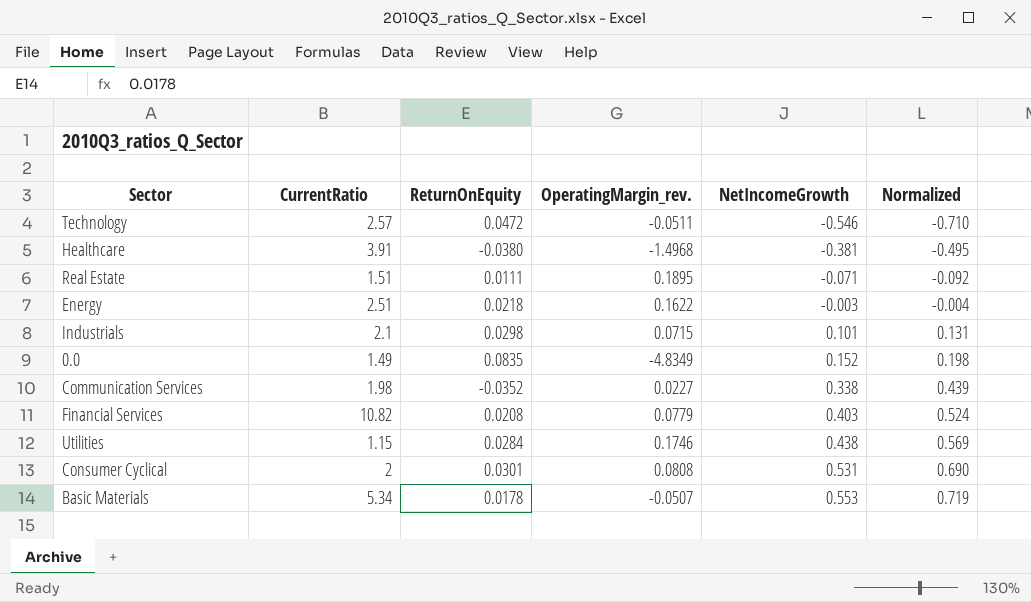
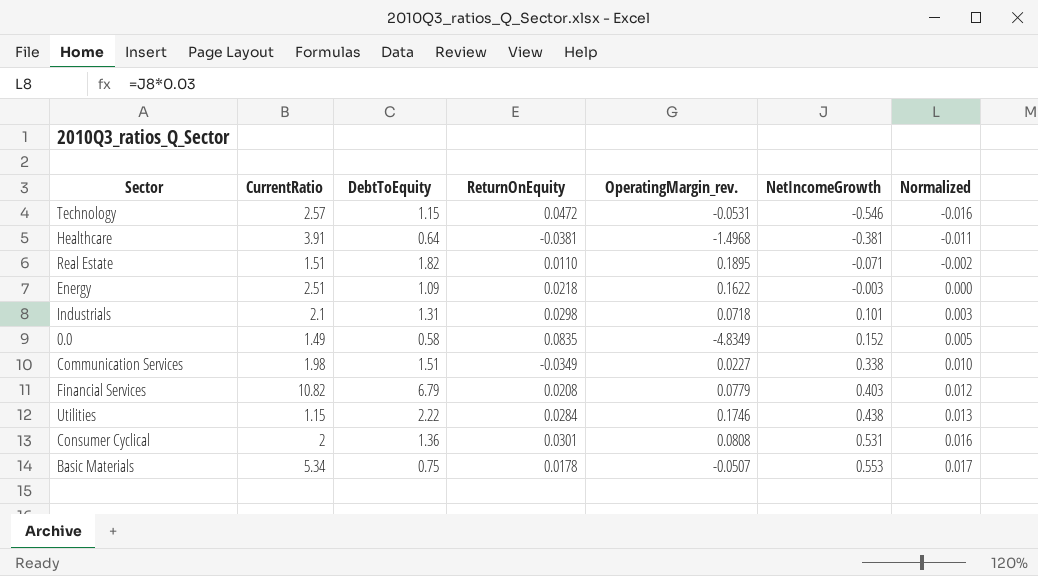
column DebtToEquity | position: none -> 3
column Normalized | formula: [NetIncomeGrowth] * 1.3 -> [NetIncomeGrowth] * 0.03
Technology | OperatingMargin_rev.: -0.0511 -> -0.0531
Healthcare | ReturnOnEquity: -0.0380 -> -0.0381
Real Estate | ReturnOnEquity: 0.0111 -> 0.0110
Industrials | OperatingMargin_rev.: 0.0715 -> 0.0718
Communication Services | ReturnOnEquity: -0.0352 -> -0.0349

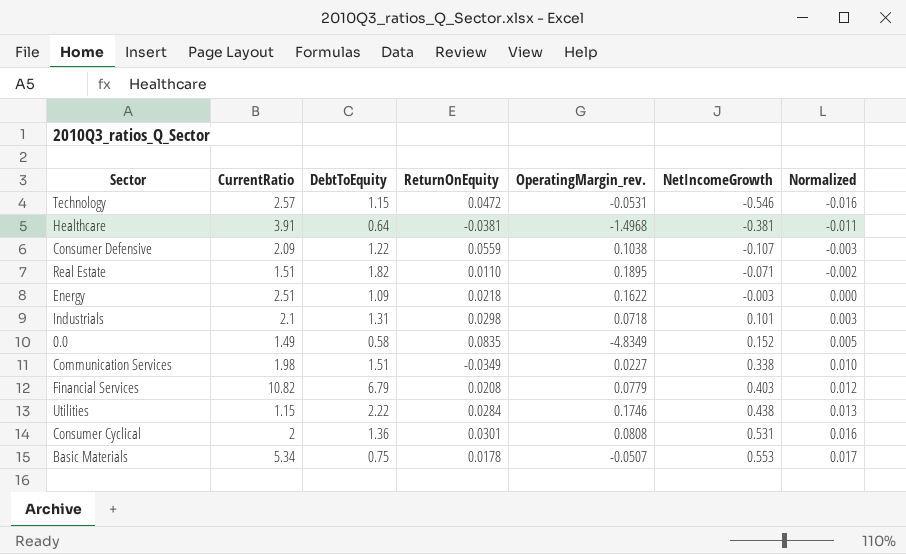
row Consumer Defensive: none -> 2.09 | 1.22 | 0.0559 | 0.1038 | -0.107 | -0.003

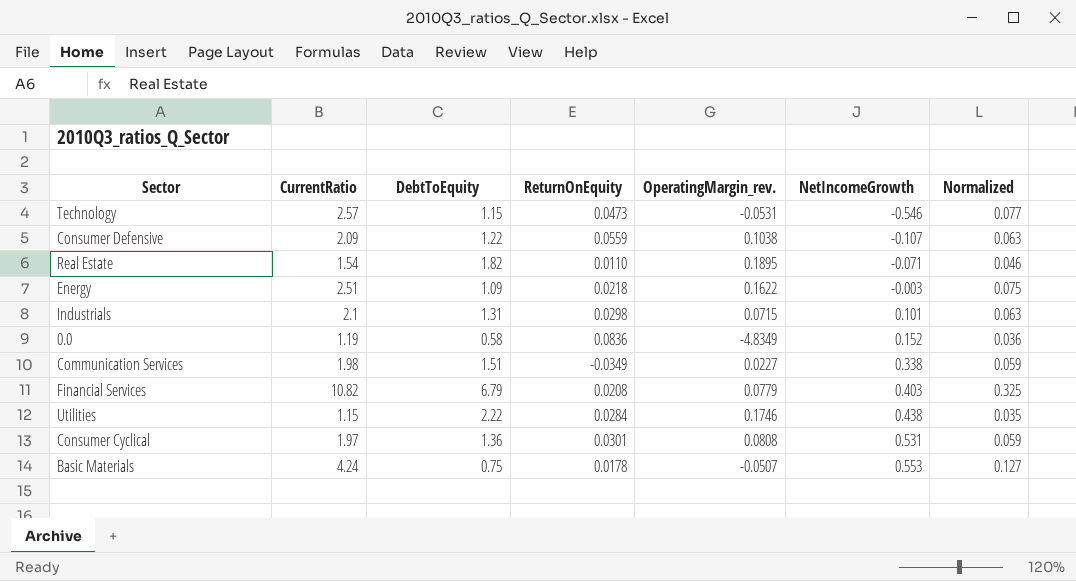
column Normalized | formula: [NetIncomeGrowth] * 0.03 -> [CurrentRatio] * 0.03
row Healthcare: 3.91 | 0.64 | -0.0381 | -1.4968 | -0.381 | -0.011 -> none
Technology | ReturnOnEquity: 0.0472 -> 0.0473
Real Estate | CurrentRatio: 1.51 -> 1.54
Industrials | OperatingMargin_rev.: 0.0718 -> 0.0715
0.0 | CurrentRatio: 1.49 -> 1.19
0.0 | ReturnOnEquity: 0.0835 -> 0.0836
Consumer Cyclical | CurrentRatio: 2 -> 1.97
Basic Materials | CurrentRatio: 5.34 -> 4.24

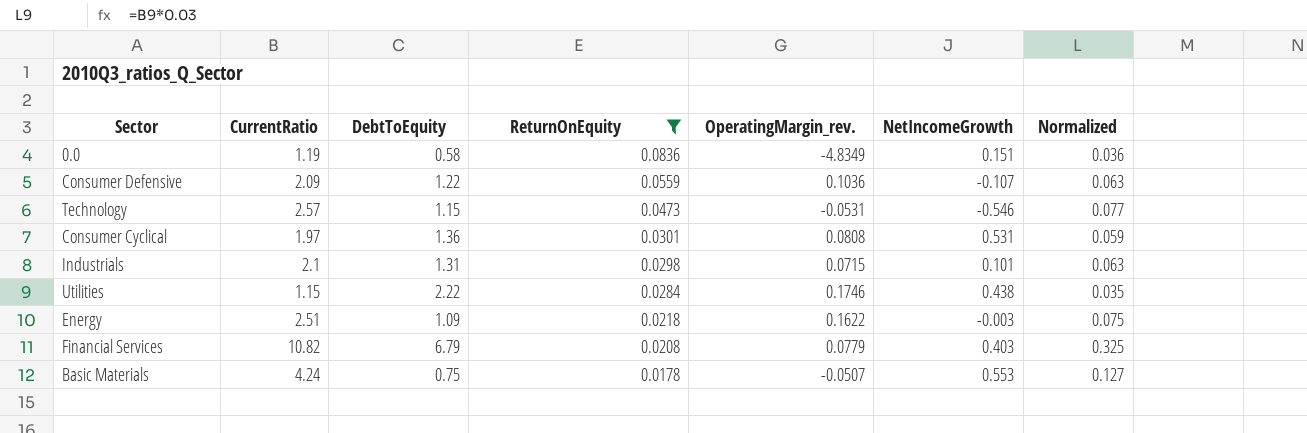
filter: none -> ReturnOnEquity >= 0.0178
row order: NetIncomeGrowth ascending -> ReturnOnEquity descending
0.0 | NetIncomeGrowth: 0.152 -> 0.151
Consumer Defensive | OperatingMargin_rev.: 0.1038 -> 0.1036

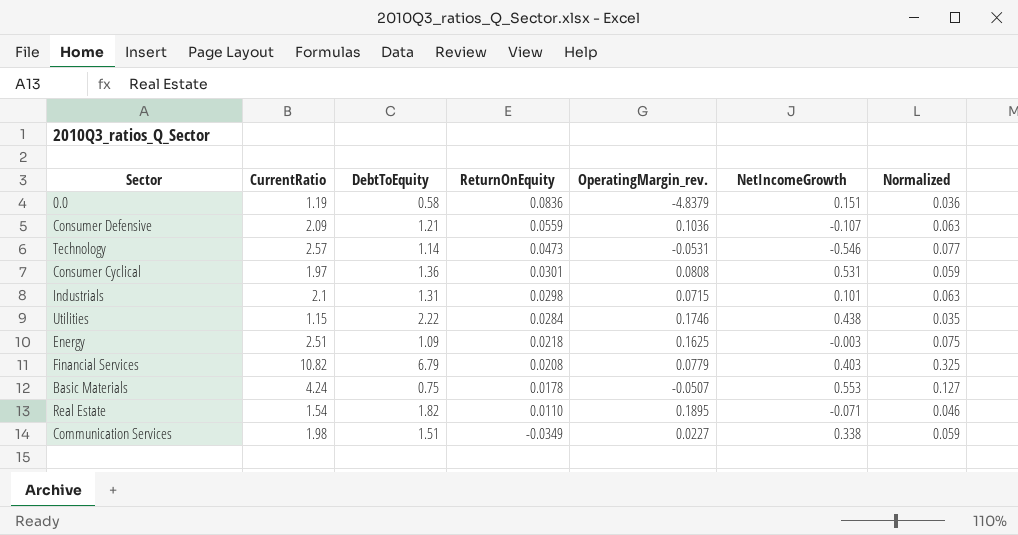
filter: ReturnOnEquity >= 0.0178 -> none
0.0 | OperatingMargin_rev.: -4.8349 -> -4.8379
Consumer Defensive | DebtToEquity: 1.22 -> 1.21
Technology | DebtToEquity: 1.15 -> 1.14
Energy | OperatingMargin_rev.: 0.1622 -> 0.1625

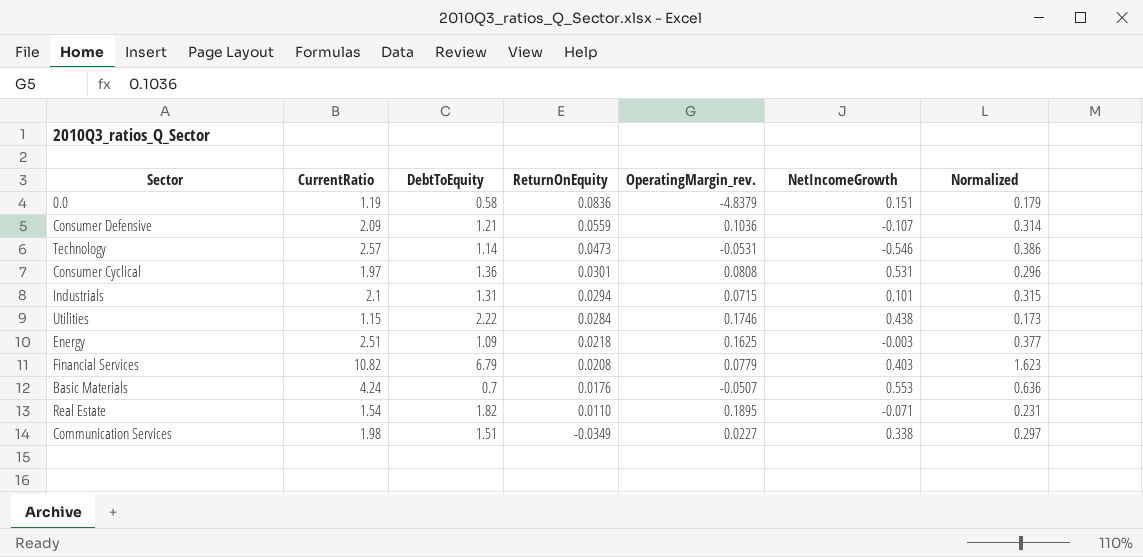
column Normalized | formula: [CurrentRatio] * 0.03 -> [CurrentRatio] * 0.15
Industrials | ReturnOnEquity: 0.0298 -> 0.0294
Basic Materials | DebtToEquity: 0.75 -> 0.7
Basic Materials | ReturnOnEquity: 0.0178 -> 0.0176

